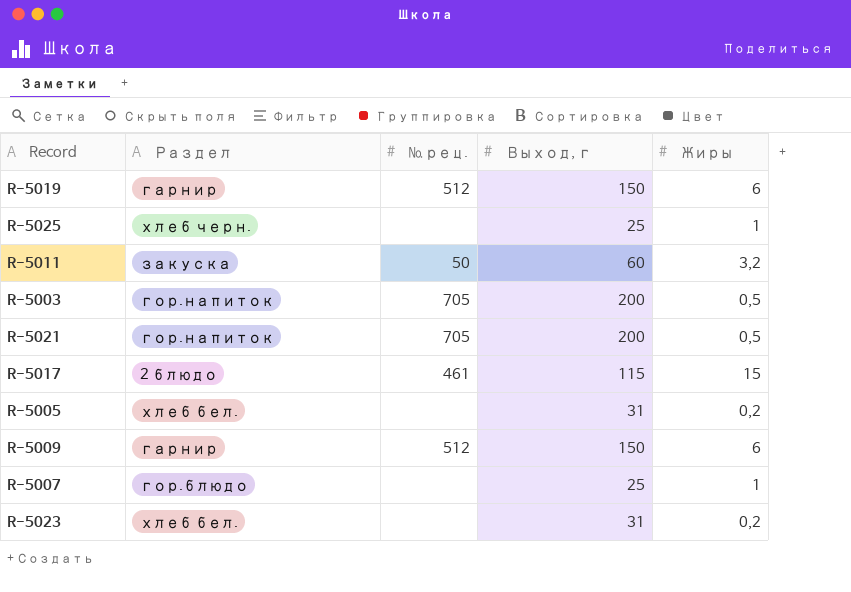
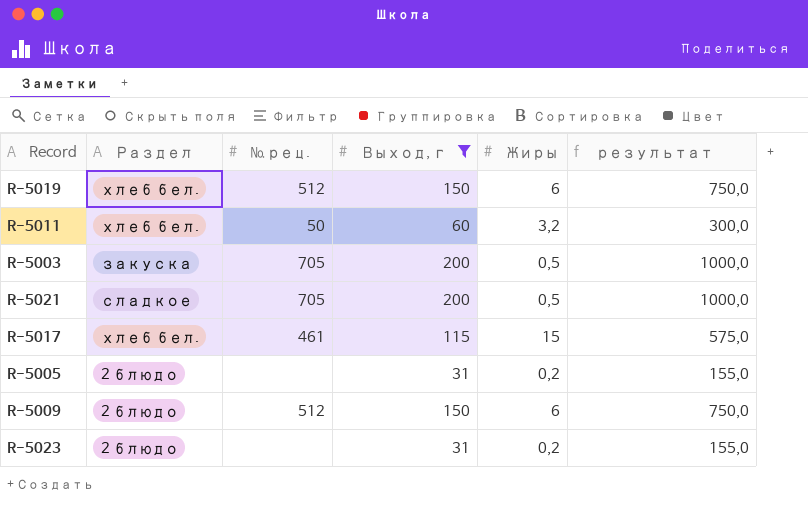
filter: none -> Выход, г != 25
column результат | formula: none -> [Выход, г] * 5
R-5019 | Раздел: гарнир -> хлеб бел.
R-5011 | Раздел: закуска -> хлеб бел.
R-5003 | Раздел: гор.напиток -> закуска
R-5021 | Раздел: гор.напиток -> сладкое
R-5017 | Раздел: 2 блюдо -> хлеб бел.
R-5005 | Раздел: хлеб бел. -> 2 блюдо
R-5009 | Раздел: гарнир -> 2 блюдо
R-5023 | Раздел: хлеб бел. -> 2 блюдо

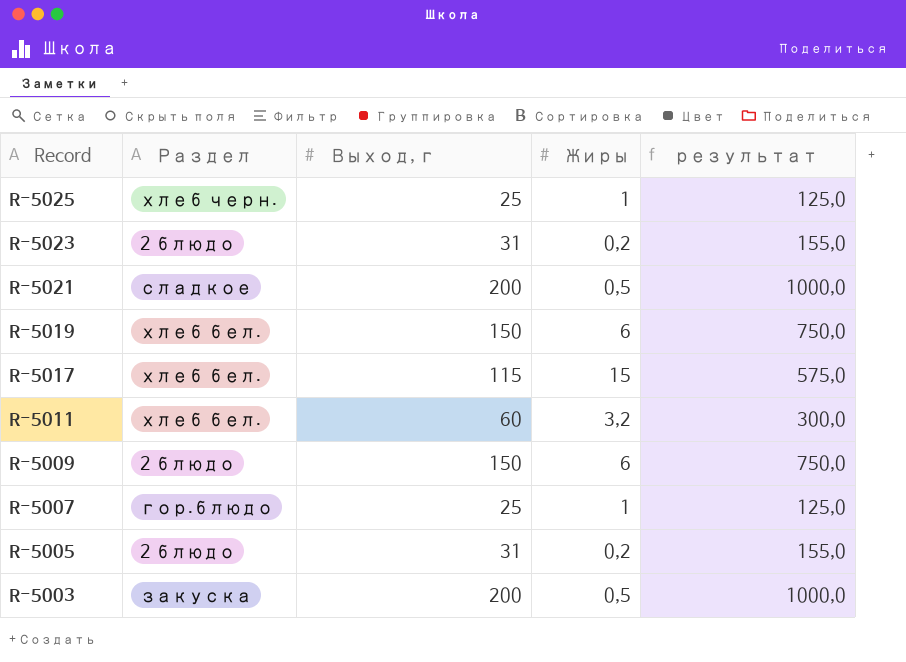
filter: Выход, г != 25 -> none
row order: none -> Record descending
column № рец. | position: 3 -> none

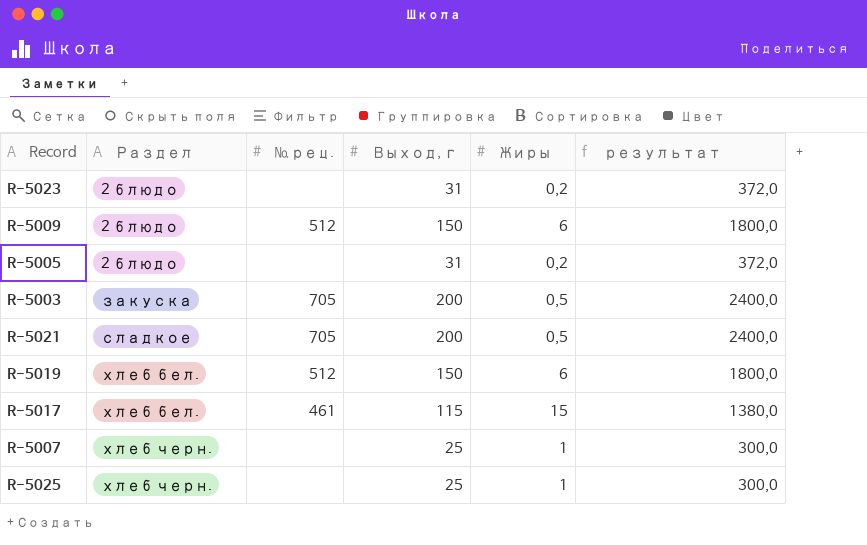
row order: Record descending -> Раздел ascending
column № рец. | position: none -> 3
column результат | formula: [Выход, г] * 5 -> [Выход, г] * 12
row R-5011: хлеб бел. | 60 | 3,2 | 300,0 -> none
R-5007 | Раздел: гор.блюдо -> хлеб черн.

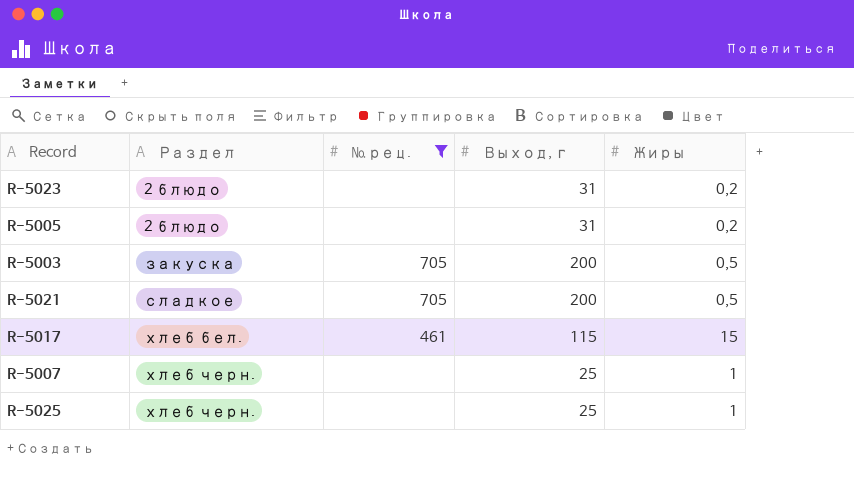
filter: none -> № рец. != 512
column результат | formula: [Выход, г] * 12 -> none

